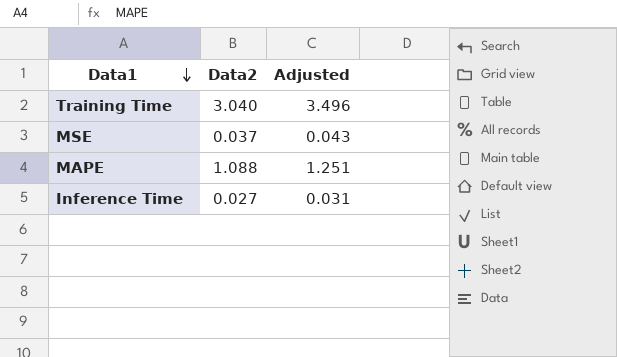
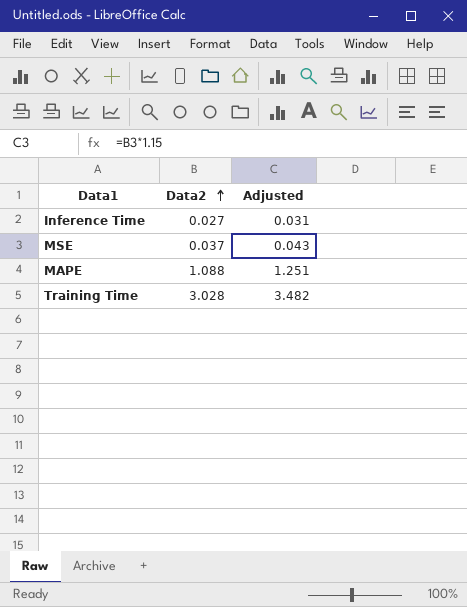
row order: Data1 descending -> Data2 ascending
Training Time | Data2: 3.040 -> 3.028
Training Time | Adjusted: 3.496 -> 3.482

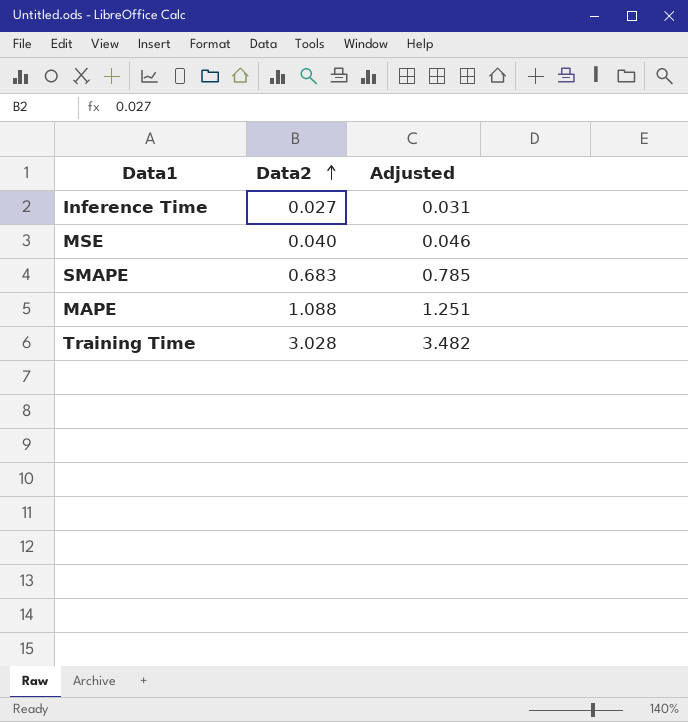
MSE | Data2: 0.037 -> 0.040
MSE | Adjusted: 0.043 -> 0.046
row SMAPE: none -> 0.683 | 0.785

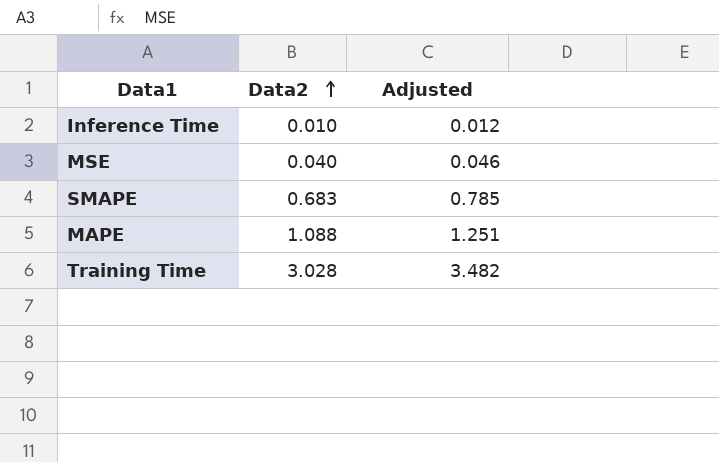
Inference Time | Data2: 0.027 -> 0.010
Inference Time | Adjusted: 0.031 -> 0.012

